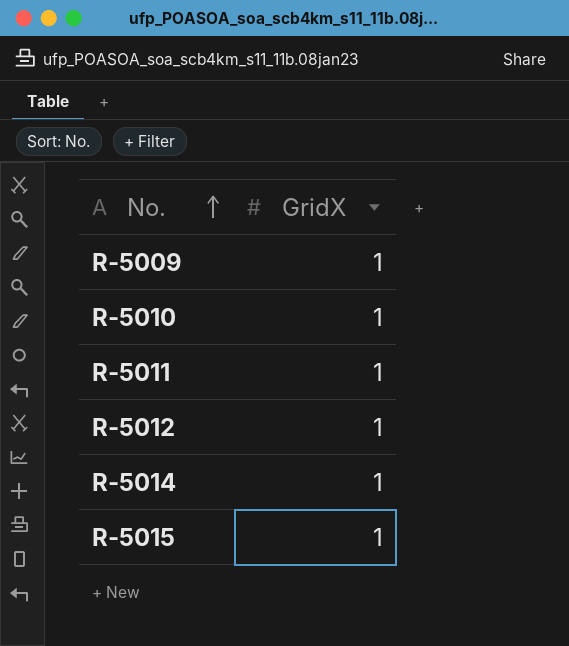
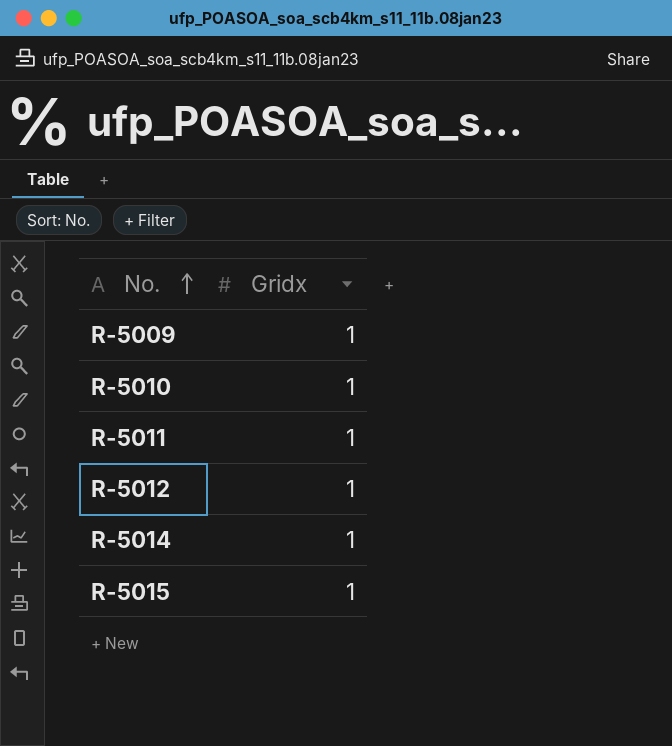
column name: GridX -> Gridx

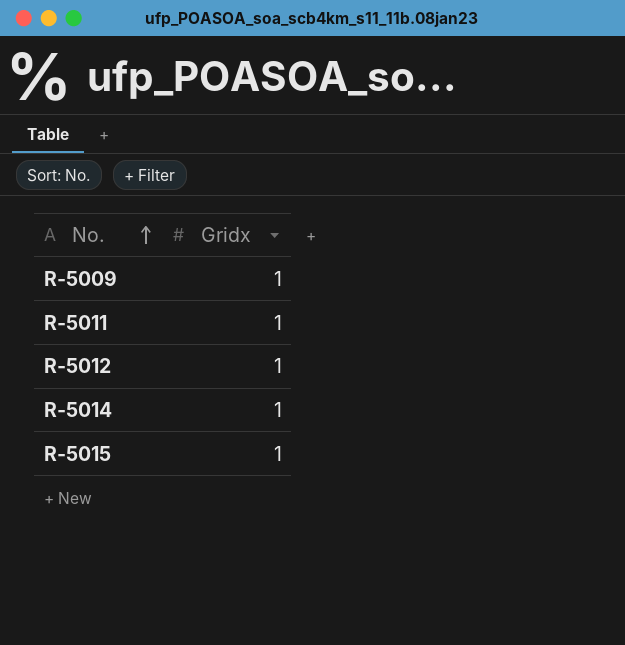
row R-5010: 1 -> none

